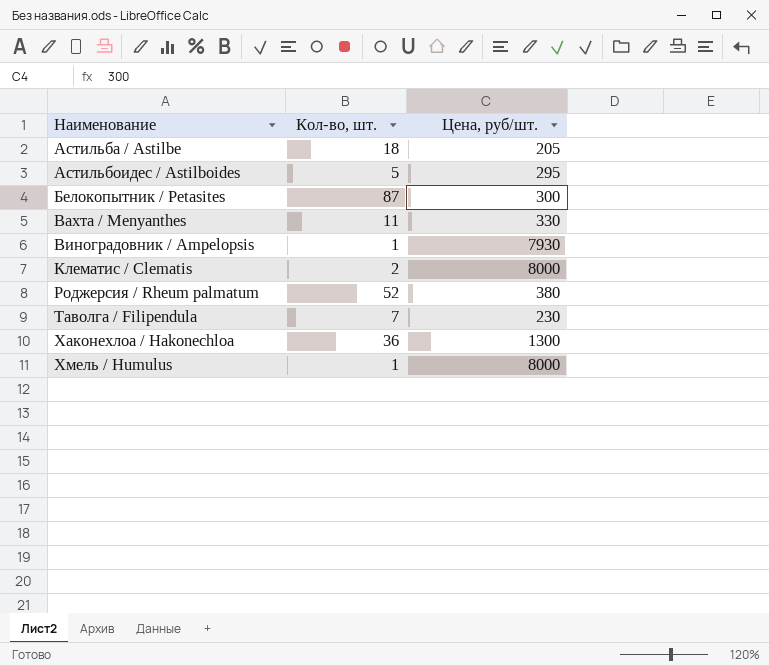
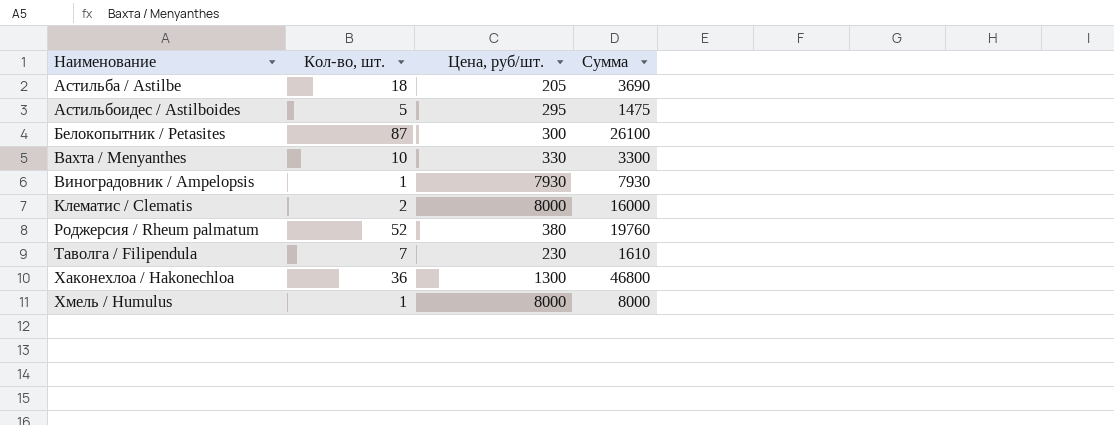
column Сумма | formula: none -> [Кол-во, шт.] * [Цена, руб/шт.]
Вахта / Menyanthes | Кол-во, шт.: 11 -> 10

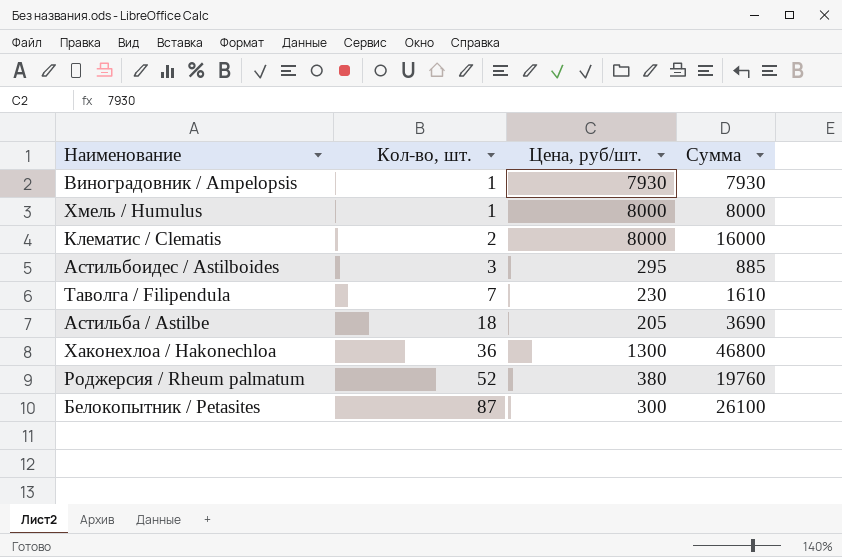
row order: Наименование ascending -> Кол-во, шт. ascending
row Вахта / Menyanthes: 10 | 330 | 3300 -> none
Астильбоидес / Astilboides | Кол-во, шт.: 5 -> 3
Астильбоидес / Astilboides | Сумма: 1475 -> 885

